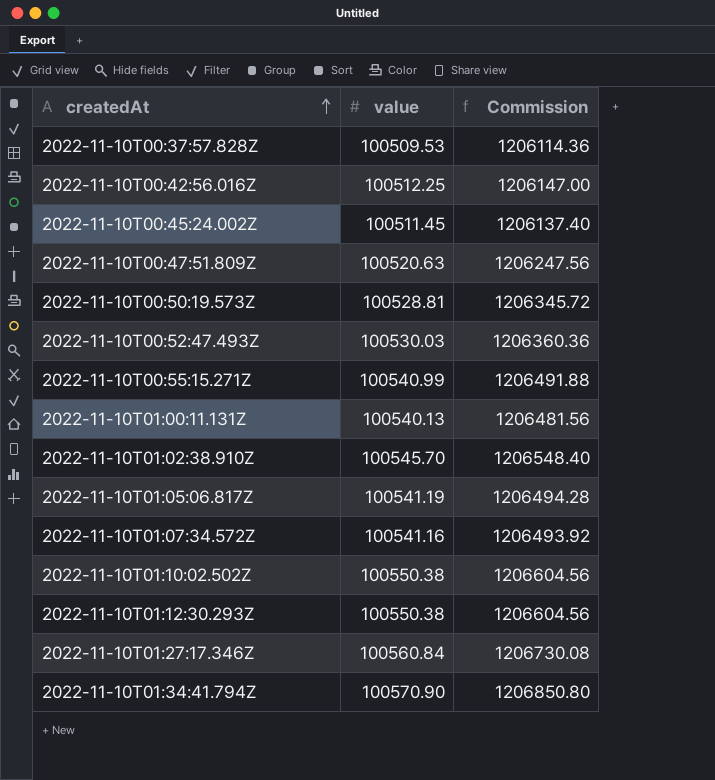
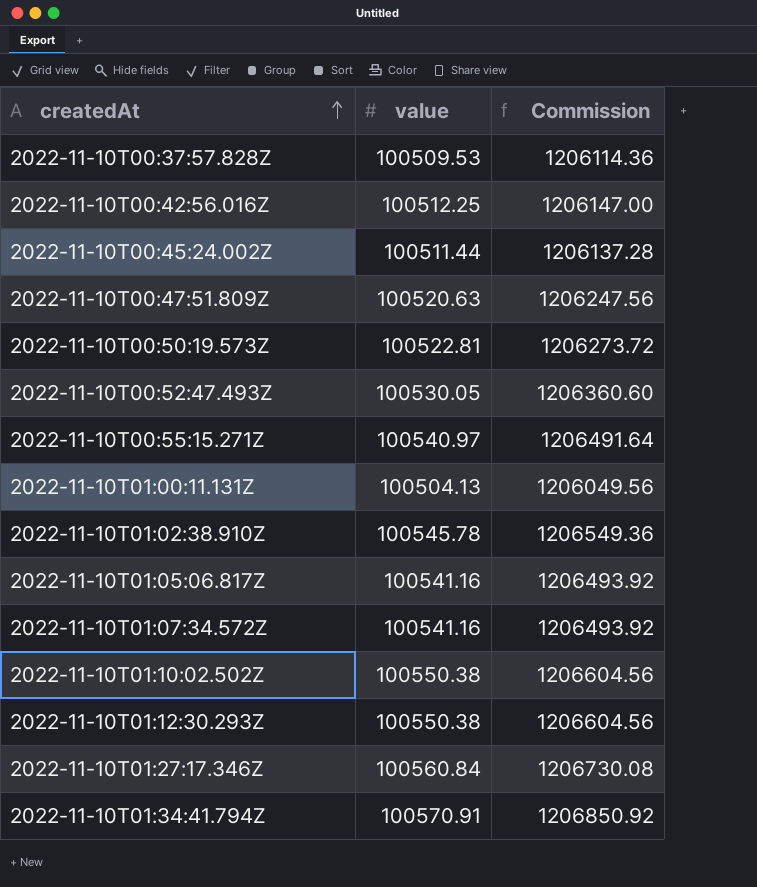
2022-11-10T00:45:24.002Z | value: 100511.45 -> 100511.44
2022-11-10T00:45:24.002Z | Commission: 1206137.40 -> 1206137.28
2022-11-10T00:50:19.573Z | value: 100528.81 -> 100522.81
2022-11-10T00:50:19.573Z | Commission: 1206345.72 -> 1206273.72
2022-11-10T00:52:47.493Z | value: 100530.03 -> 100530.05
2022-11-10T00:52:47.493Z | Commission: 1206360.36 -> 1206360.60
2022-11-10T00:55:15.271Z | value: 100540.99 -> 100540.97
2022-11-10T00:55:15.271Z | Commission: 1206491.88 -> 1206491.64
2022-11-10T01:00:11.131Z | value: 100540.13 -> 100504.13
2022-11-10T01:00:11.131Z | Commission: 1206481.56 -> 1206049.56
2022-11-10T01:02:38.910Z | value: 100545.70 -> 100545.78
2022-11-10T01:02:38.910Z | Commission: 1206548.40 -> 1206549.36
2022-11-10T01:05:06.817Z | value: 100541.19 -> 100541.16
2022-11-10T01:05:06.817Z | Commission: 1206494.28 -> 1206493.92
2022-11-10T01:34:41.794Z | value: 100570.90 -> 100570.91
2022-11-10T01:34:41.794Z | Commission: 1206850.80 -> 1206850.92

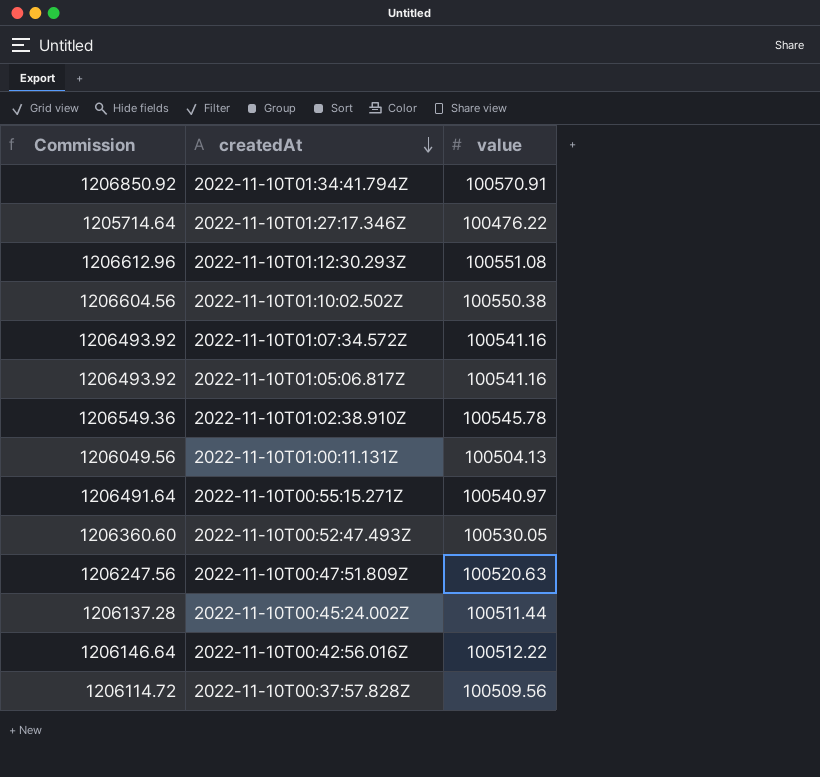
row order: createdAt ascending -> createdAt descending
column Commission | position: 3 -> 1
row 2022-11-10T00:50:19.573Z: 100522.81 | 1206273.72 -> none
2022-11-10T01:27:17.346Z | Commission: 1206730.08 -> 1205714.64
2022-11-10T01:27:17.346Z | value: 100560.84 -> 100476.22
2022-11-10T01:12:30.293Z | Commission: 1206604.56 -> 1206612.96
2022-11-10T01:12:30.293Z | value: 100550.38 -> 100551.08
2022-11-10T00:42:56.016Z | Commission: 1206147.00 -> 1206146.64
2022-11-10T00:42:56.016Z | value: 100512.25 -> 100512.22
2022-11-10T00:37:57.828Z | Commission: 1206114.36 -> 1206114.72
2022-11-10T00:37:57.828Z | value: 100509.53 -> 100509.56

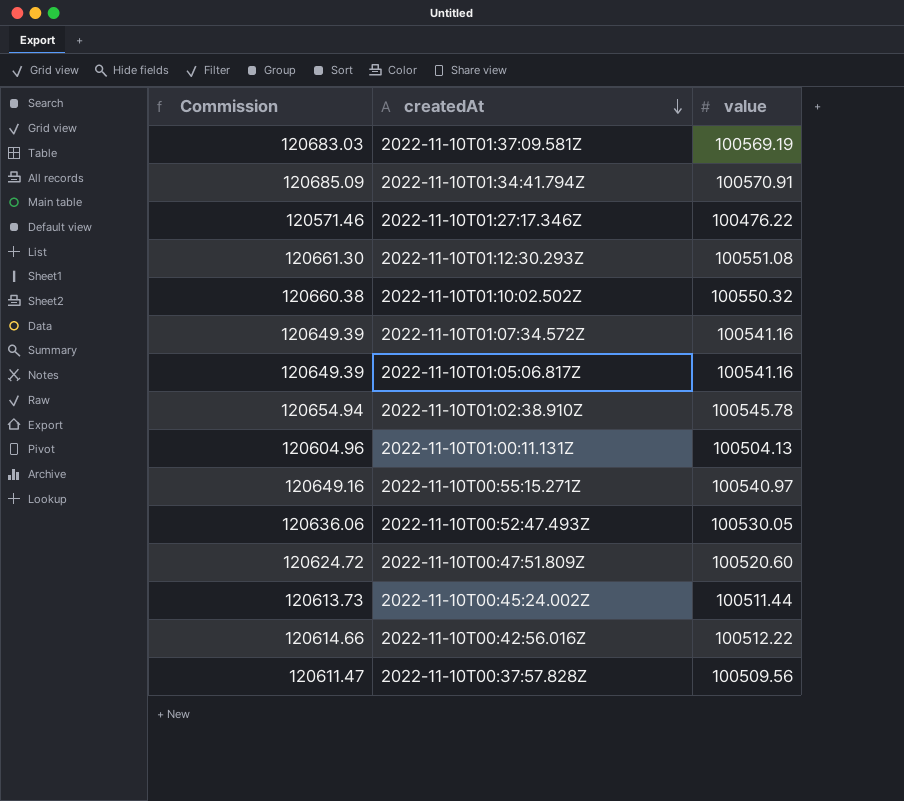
column Commission | formula: [value] * 12 -> [value] * 1.2
row 2022-11-10T01:37:09.581Z: none -> 120683.03 | 100569.19
2022-11-10T01:10:02.502Z | value: 100550.38 -> 100550.32
2022-11-10T00:47:51.809Z | value: 100520.63 -> 100520.60

